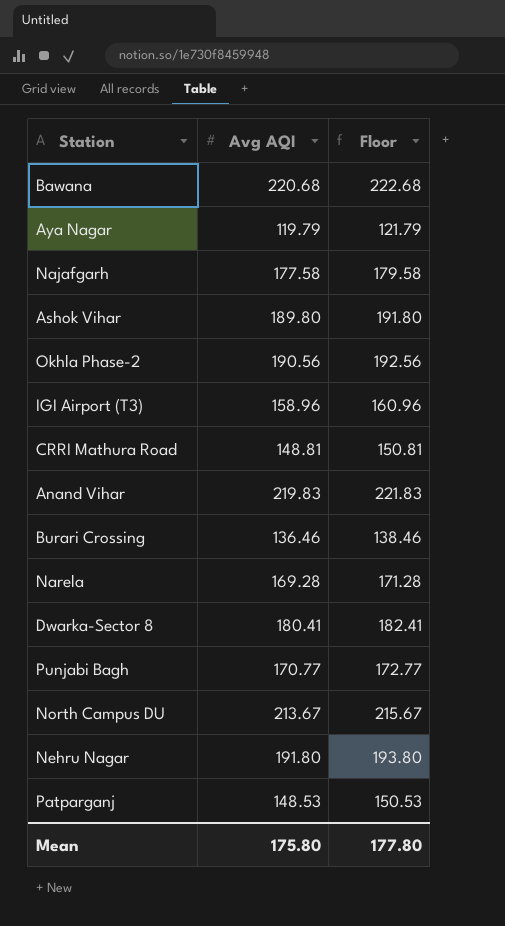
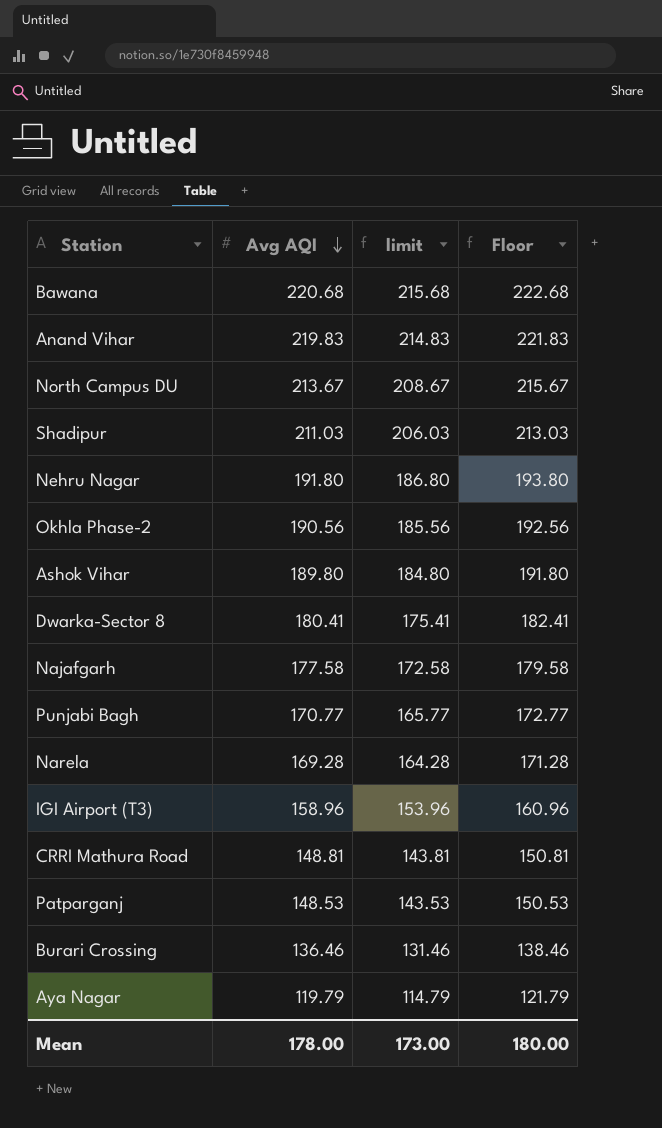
row order: none -> Avg AQI descending
column limit | formula: none -> [Avg AQI] - 5
row Shadipur: none -> 211.03 | 206.03 | 213.03
Mean | Avg AQI: 175.80 -> 178.00
Mean | Floor: 177.80 -> 180.00

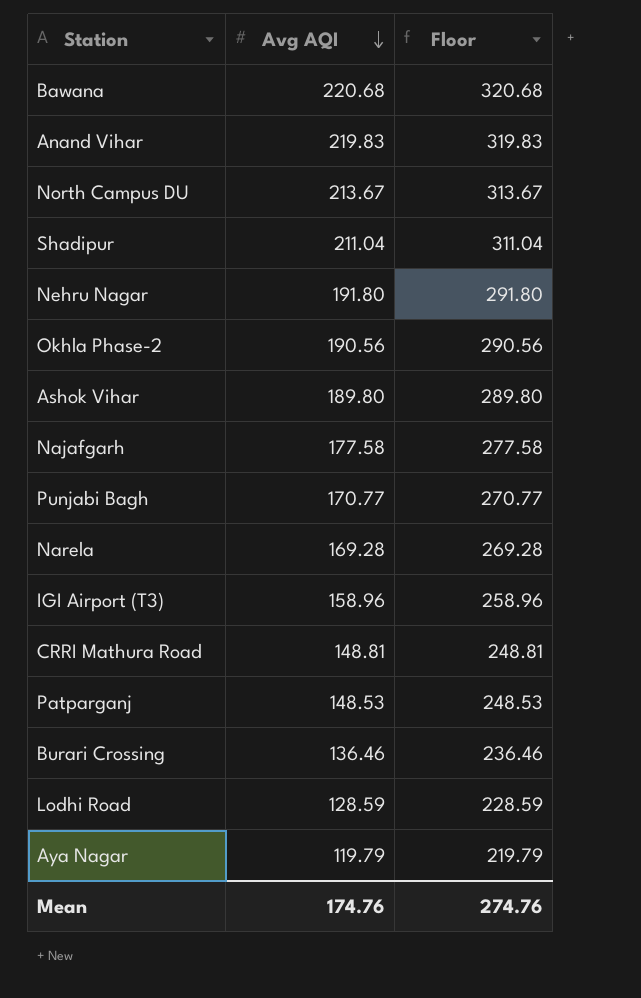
column limit | formula: [Avg AQI] - 5 -> none
column Floor | formula: [Avg AQI] + 2 -> [Avg AQI] + 100
row Dwarka-Sector 8: 180.41 | 175.41 | 182.41 -> none
Shadipur | Avg AQI: 211.03 -> 211.04
row Lodhi Road: none -> 128.59 | 228.59
Mean | Avg AQI: 178.00 -> 174.76
Mean | Floor: 180.00 -> 274.76

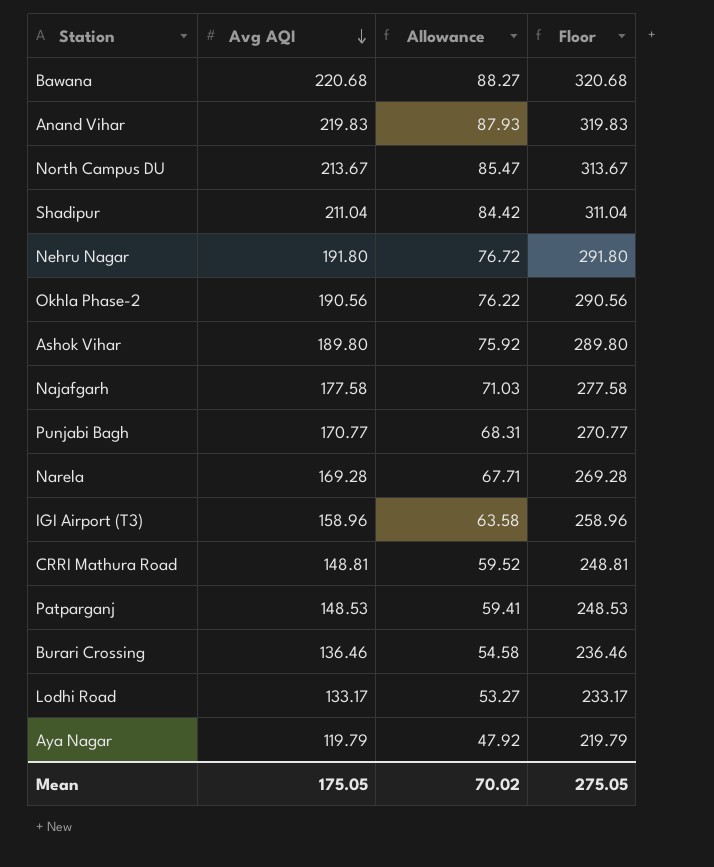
column Allowance | formula: none -> [Avg AQI] * 0.4
Lodhi Road | Avg AQI: 128.59 -> 133.17
Lodhi Road | Floor: 228.59 -> 233.17
Mean | Avg AQI: 174.76 -> 175.05
Mean | Floor: 274.76 -> 275.05

